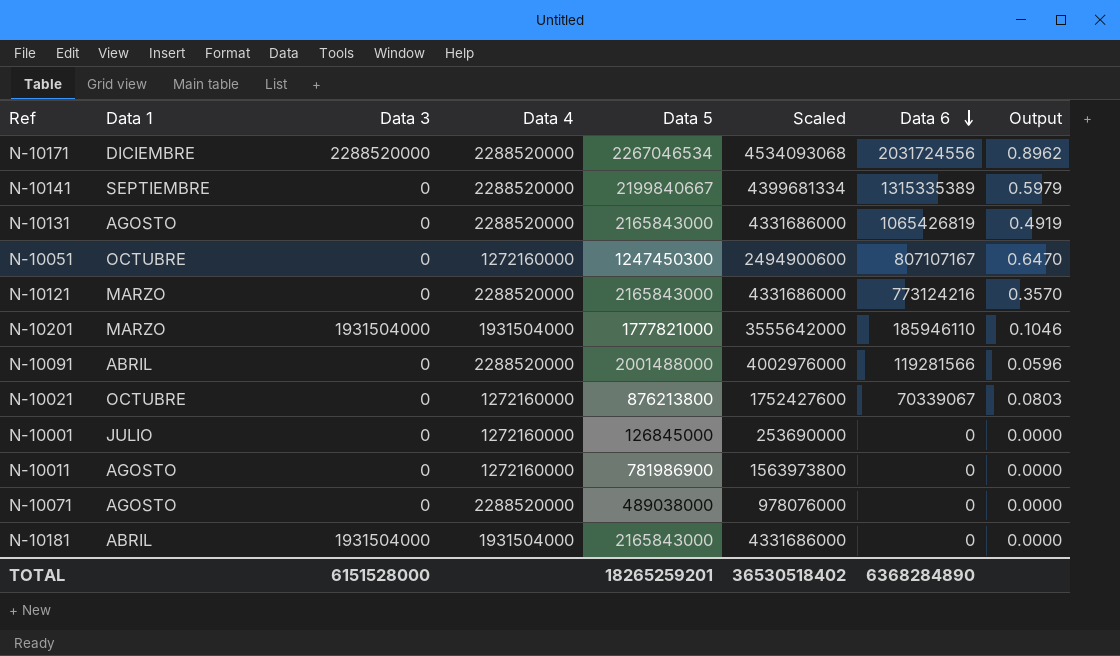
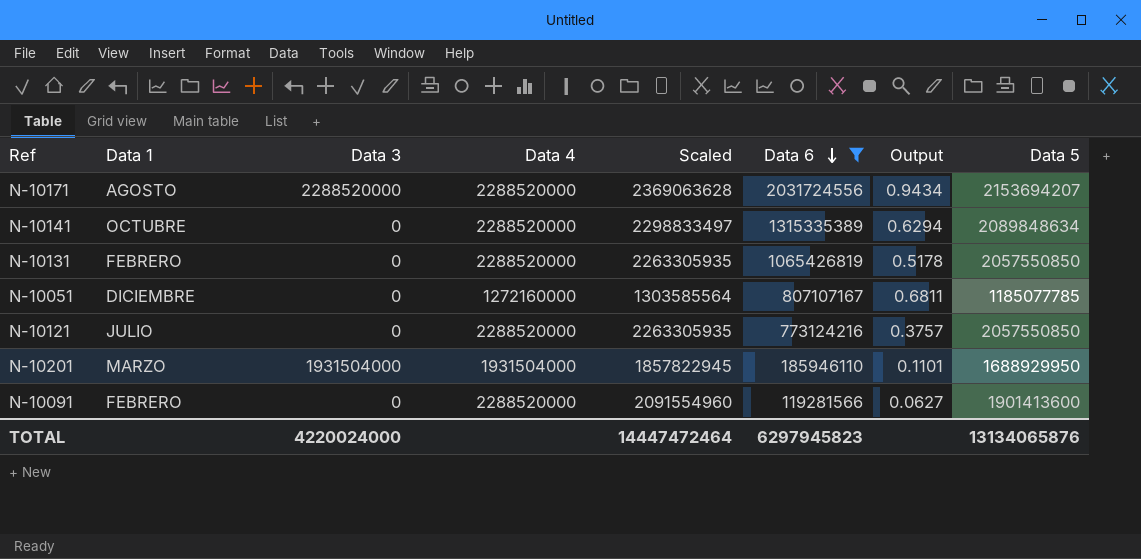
filter: none -> Data 6 >= 119281566
column Scaled | formula: [Data 5] * 2 -> [Data 5] * 1.1
column Data 5 | position: 5 -> 8
N-10171 | Data 1: DICIEMBRE -> AGOSTO
N-10171 | Output: 0.8962 -> 0.9434
N-10171 | Data 5: 2267046534 -> 2153694207
N-10141 | Data 1: SEPTIEMBRE -> OCTUBRE
N-10141 | Output: 0.5979 -> 0.6294
N-10141 | Data 5: 2199840667 -> 2089848634
N-10131 | Data 1: AGOSTO -> FEBRERO
N-10131 | Output: 0.4919 -> 0.5178
N-10131 | Data 5: 2165843000 -> 2057550850
N-10051 | Data 1: OCTUBRE -> DICIEMBRE
N-10051 | Output: 0.6470 -> 0.6811
N-10051 | Data 5: 1247450300 -> 1185077785
N-10121 | Data 1: MARZO -> JULIO
N-10121 | Output: 0.3570 -> 0.3757
N-10121 | Data 5: 2165843000 -> 2057550850
N-10201 | Output: 0.1046 -> 0.1101
N-10201 | Data 5: 1777821000 -> 1688929950
N-10091 | Data 1: ABRIL -> FEBRERO
N-10091 | Output: 0.0596 -> 0.0627
N-10091 | Data 5: 2001488000 -> 1901413600
TOTAL | Data 3: 6151528000 -> 4220024000
TOTAL | Scaled: 36530518402 -> 14447472464
TOTAL | Data 6: 6368284890 -> 6297945823
TOTAL | Data 5: 18265259201 -> 13134065876

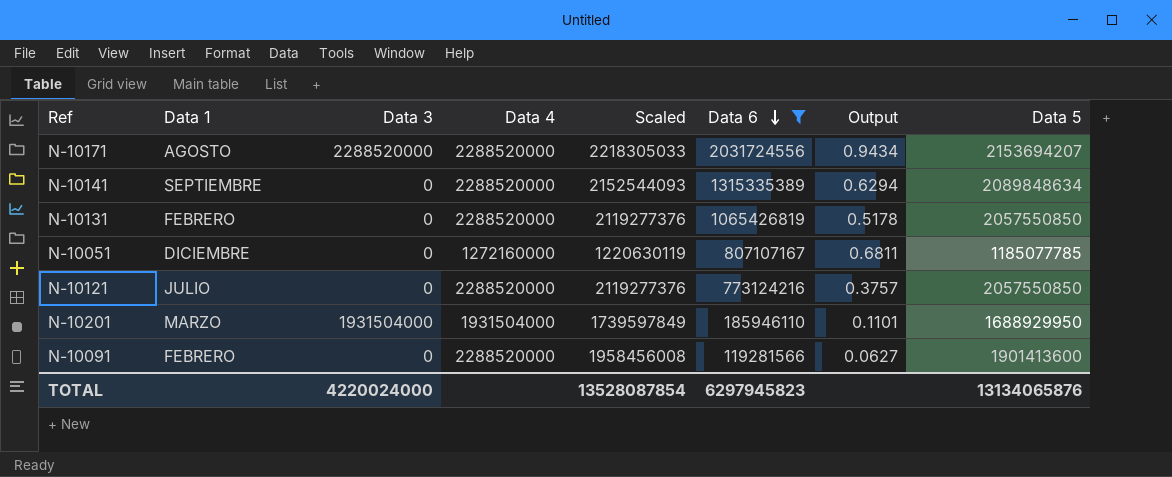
column Scaled | formula: [Data 5] * 1.1 -> [Data 5] * 1.03
N-10141 | Data 1: OCTUBRE -> SEPTIEMBRE
TOTAL | Scaled: 14447472464 -> 13528087854

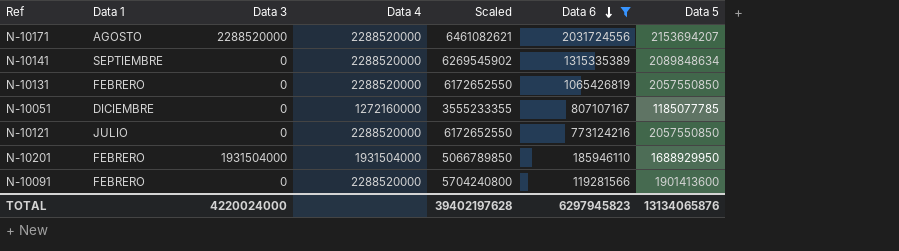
column Output | formula: [Data 6] / [Data 5] -> none
column Scaled | formula: [Data 5] * 1.03 -> [Data 5] * 3
N-10201 | Data 1: MARZO -> FEBRERO
TOTAL | Scaled: 13528087854 -> 39402197628

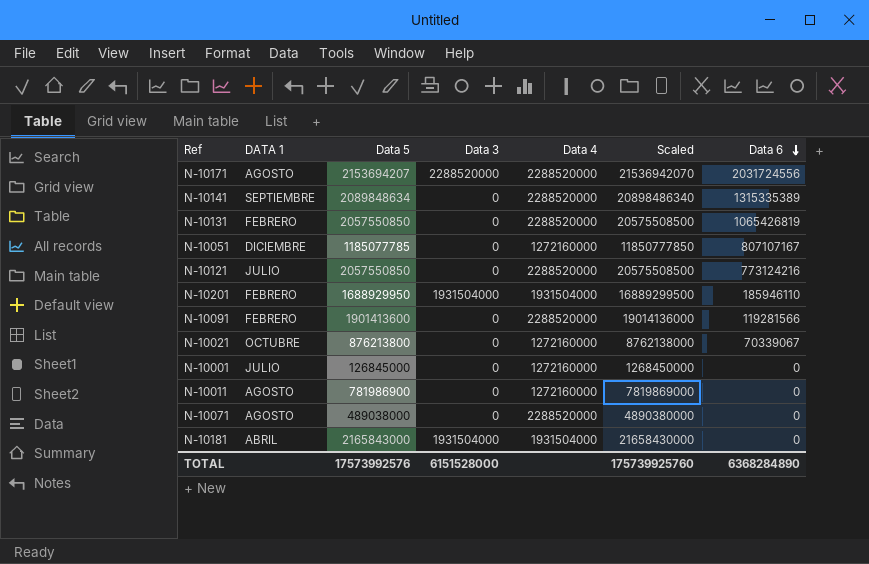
filter: Data 6 >= 119281566 -> none
column name: Data 1 -> DATA 1
column Data 5 | position: 7 -> 3
column Scaled | formula: [Data 5] * 3 -> [Data 5] * 10
TOTAL | Data 5: 13134065876 -> 17573992576
TOTAL | Data 3: 4220024000 -> 6151528000
TOTAL | Scaled: 39402197628 -> 175739925760
TOTAL | Data 6: 6297945823 -> 6368284890

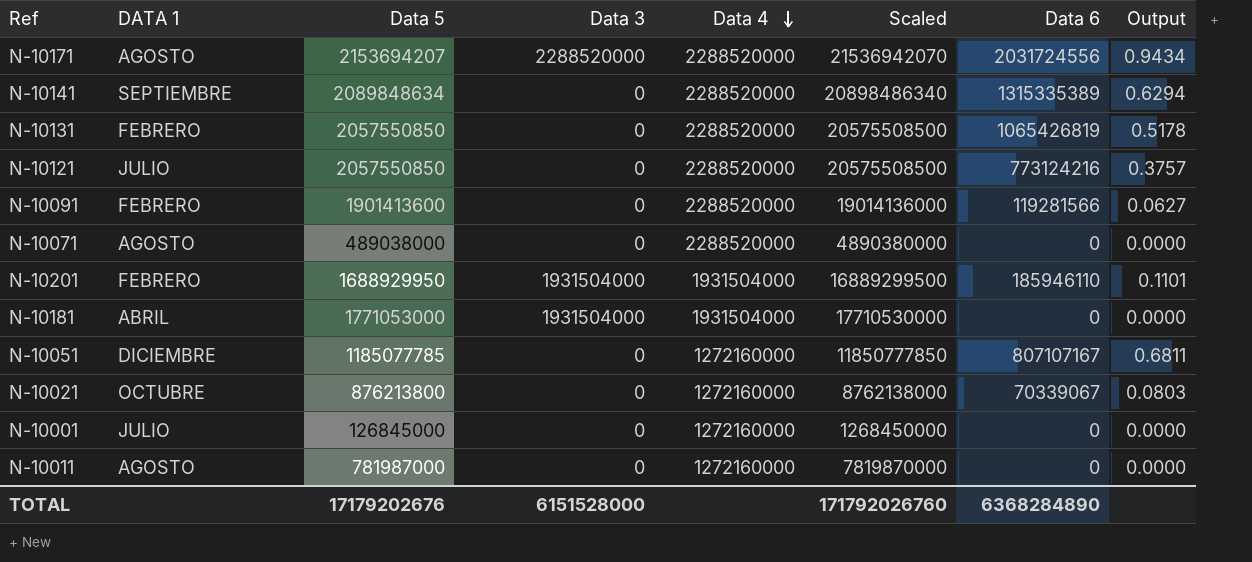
row order: Data 6 descending -> Data 4 descending
column Output | formula: none -> [Data 6] / [Data 5]
N-10181 | Data 5: 2165843000 -> 1771053000
N-10181 | Scaled: 21658430000 -> 17710530000
N-10011 | Data 5: 781986900 -> 781987000
N-10011 | Scaled: 7819869000 -> 7819870000
TOTAL | Data 5: 17573992576 -> 17179202676
TOTAL | Scaled: 175739925760 -> 171792026760

